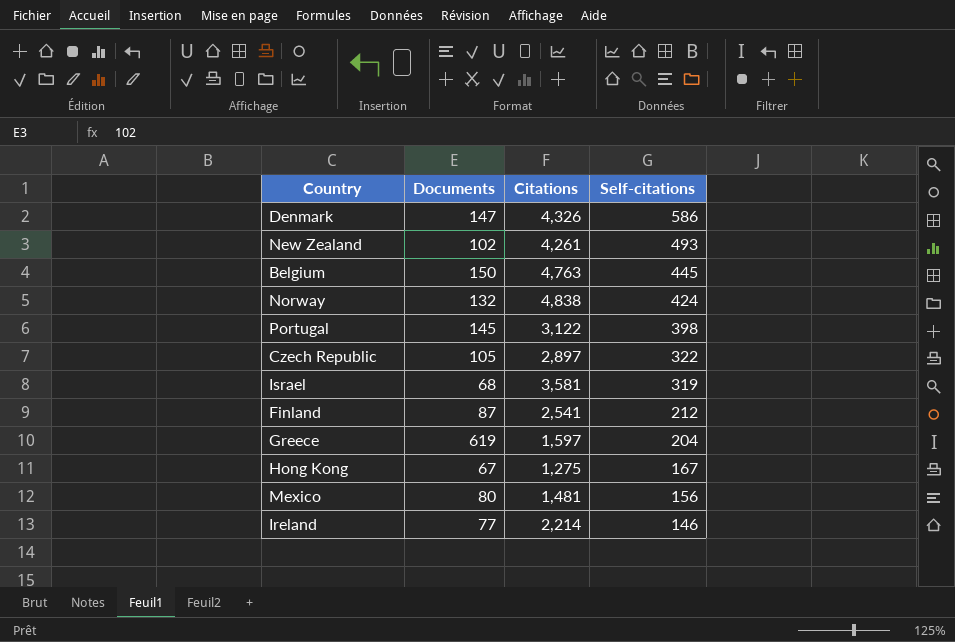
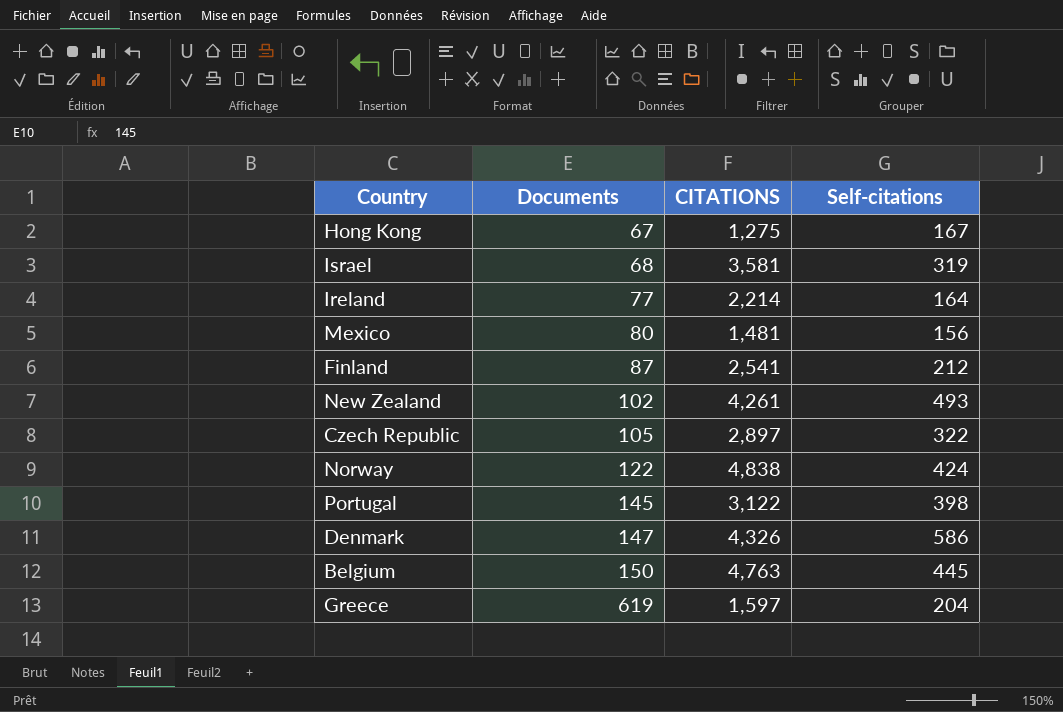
row order: Self-citations descending -> Documents ascending
column name: Citations -> CITATIONS
Ireland | Self-citations: 146 -> 164
Norway | Documents: 132 -> 122

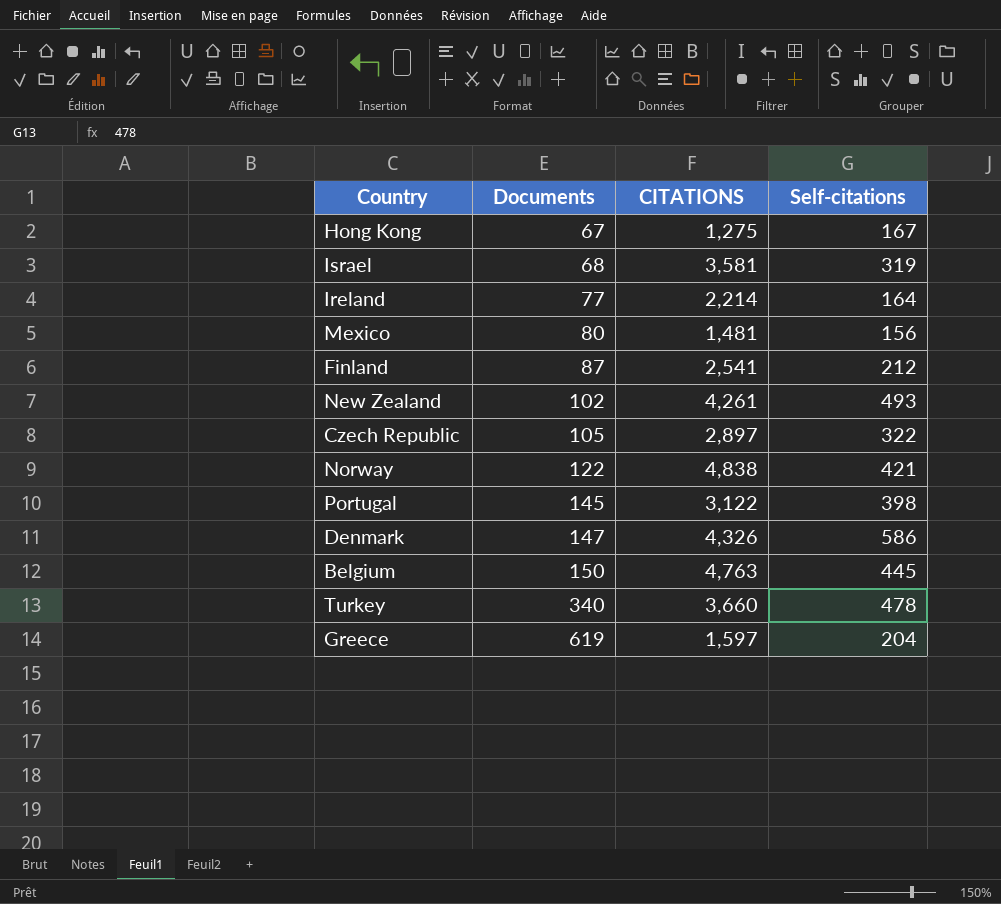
Norway | Self-citations: 424 -> 421
row Turkey: none -> 340 | 3,660 | 478

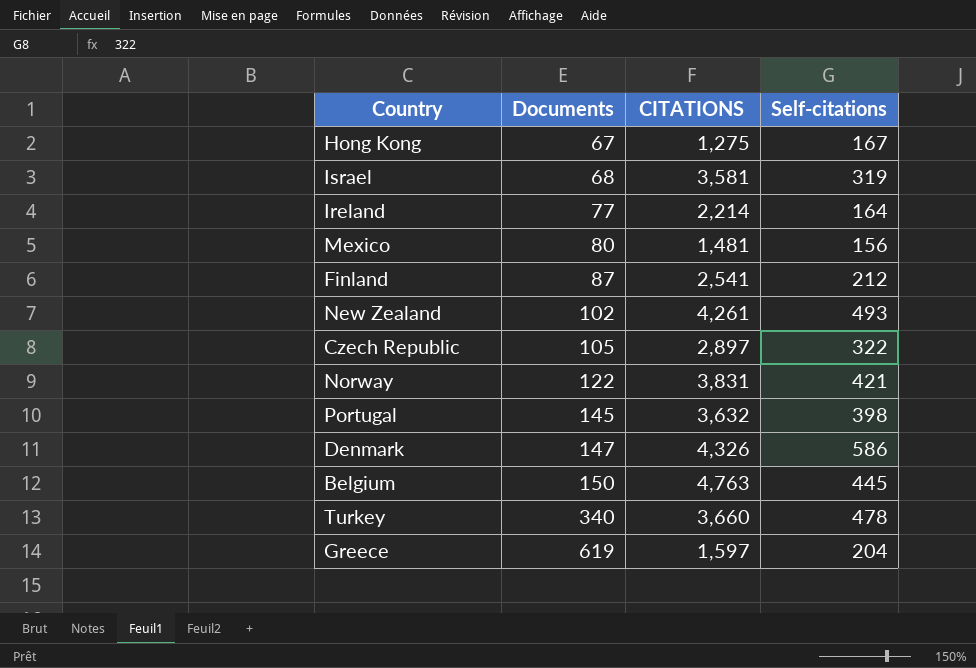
Norway | CITATIONS: 4,838 -> 3,831
Portugal | CITATIONS: 3,122 -> 3,632

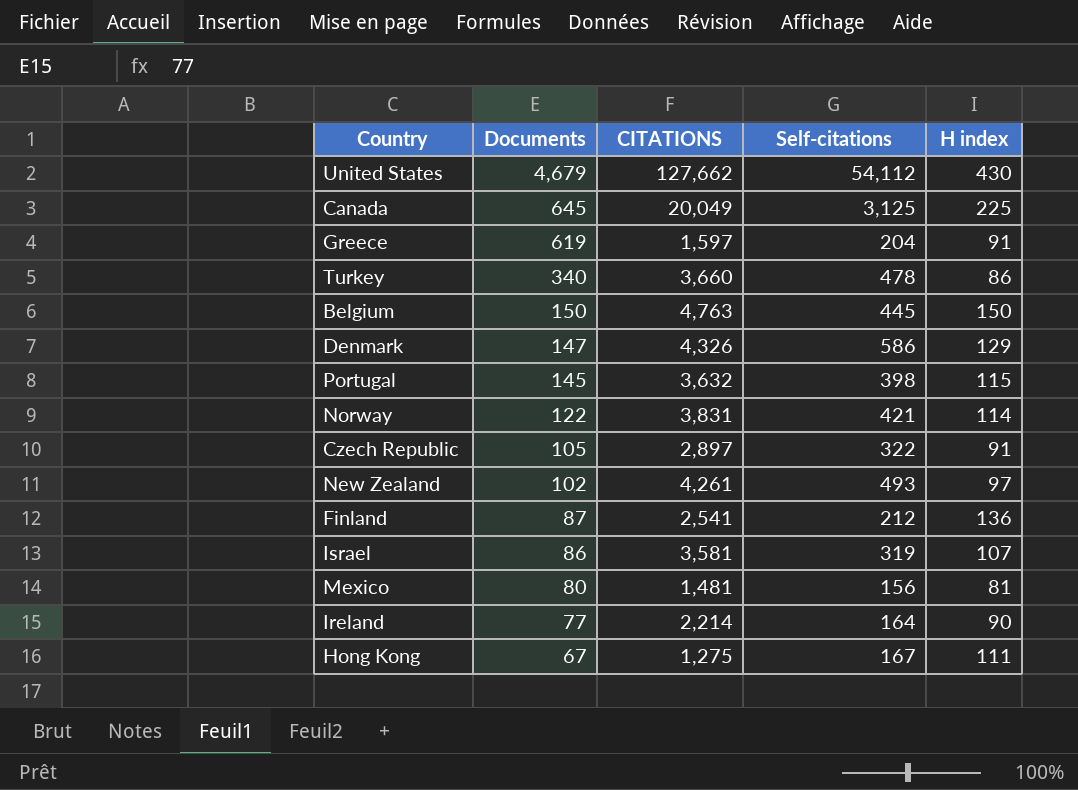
row order: Documents ascending -> Documents descending
column H index | position: none -> 5
row United States: none -> 4,679 | 127,662 | 54,112 | 430
row Canada: none -> 645 | 20,049 | 3,125 | 225
Israel | Documents: 68 -> 86

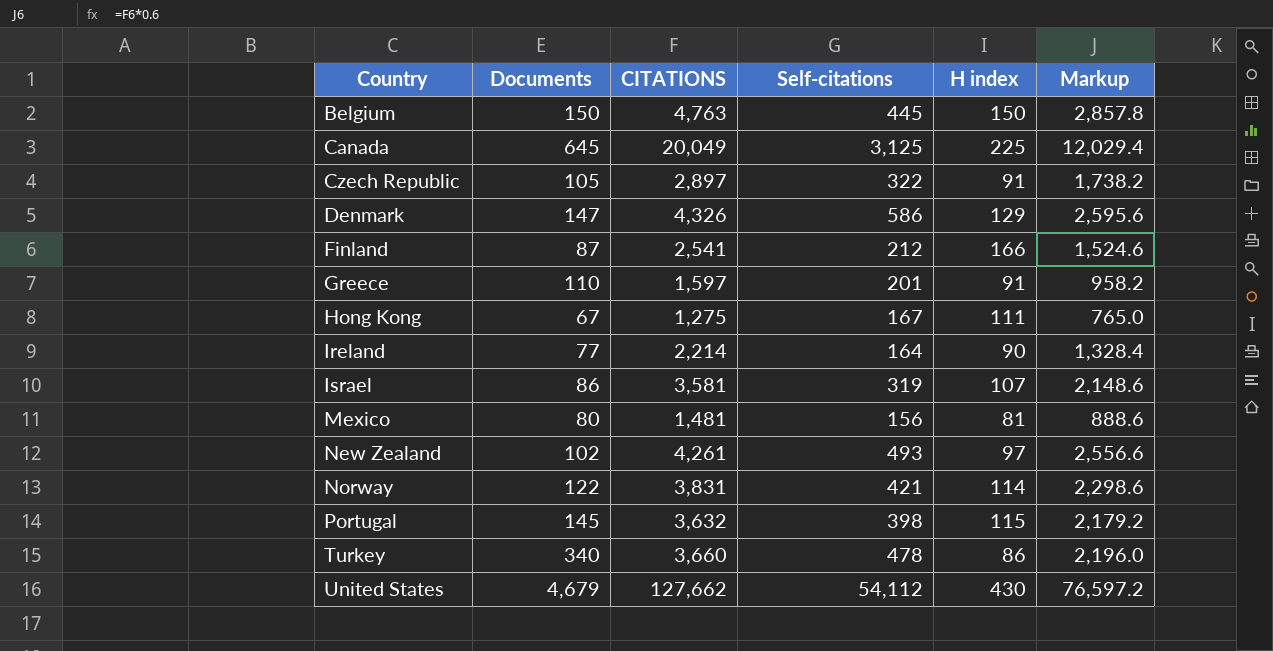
row order: Documents descending -> Country ascending
column Markup | formula: none -> [CITATIONS] * 0.6
Finland | H index: 136 -> 166
Greece | Documents: 619 -> 110
Greece | Self-citations: 204 -> 201

